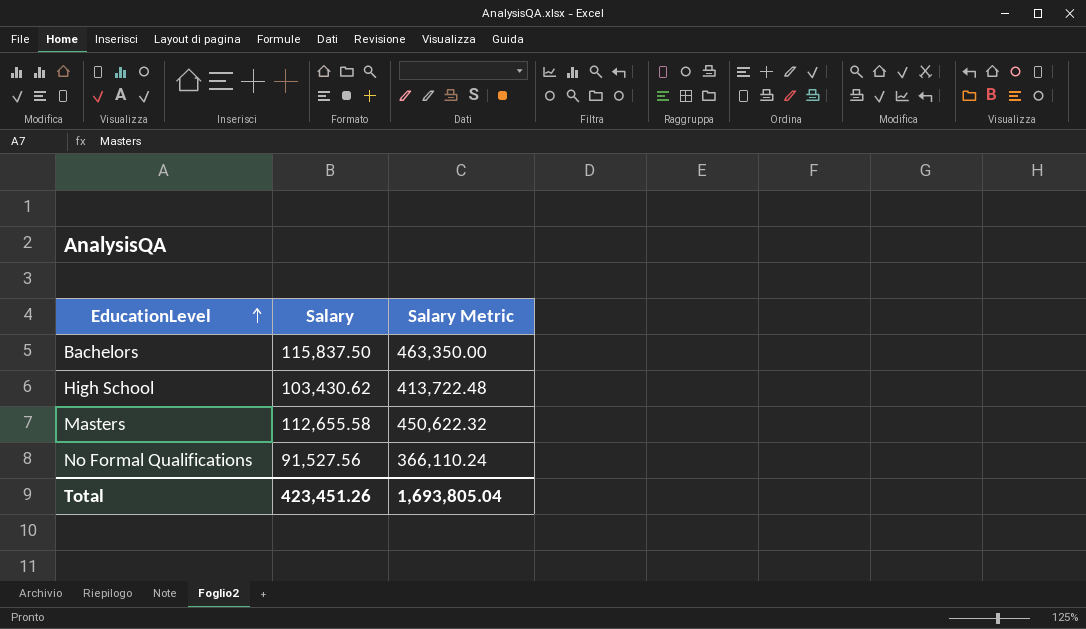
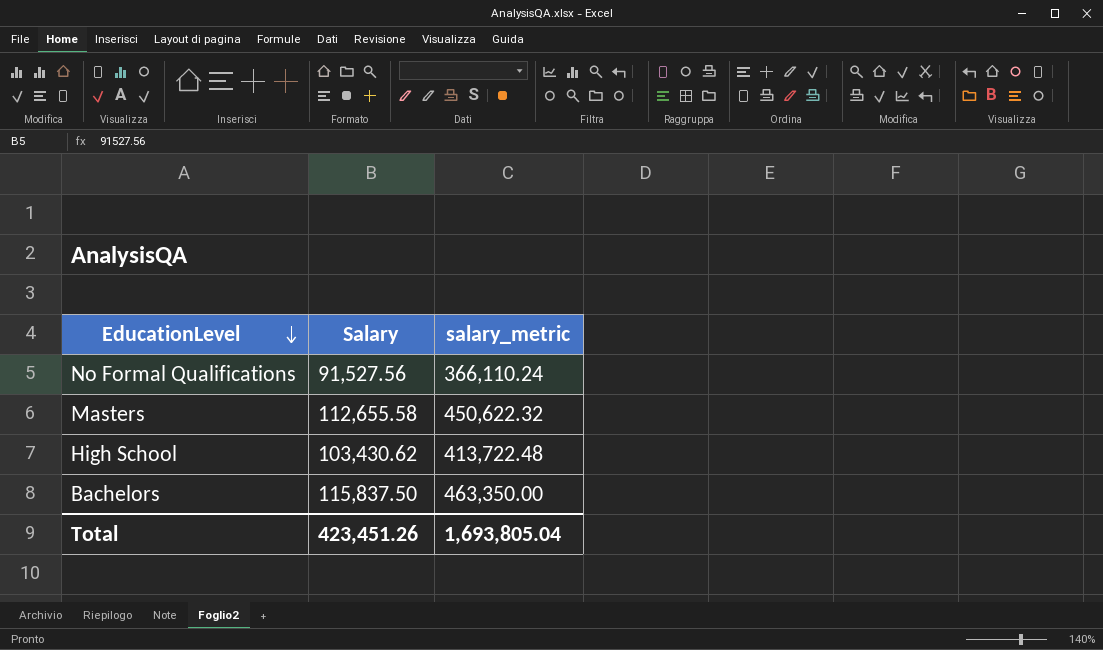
row order: EducationLevel ascending -> EducationLevel descending
column name: Salary Metric -> salary_metric

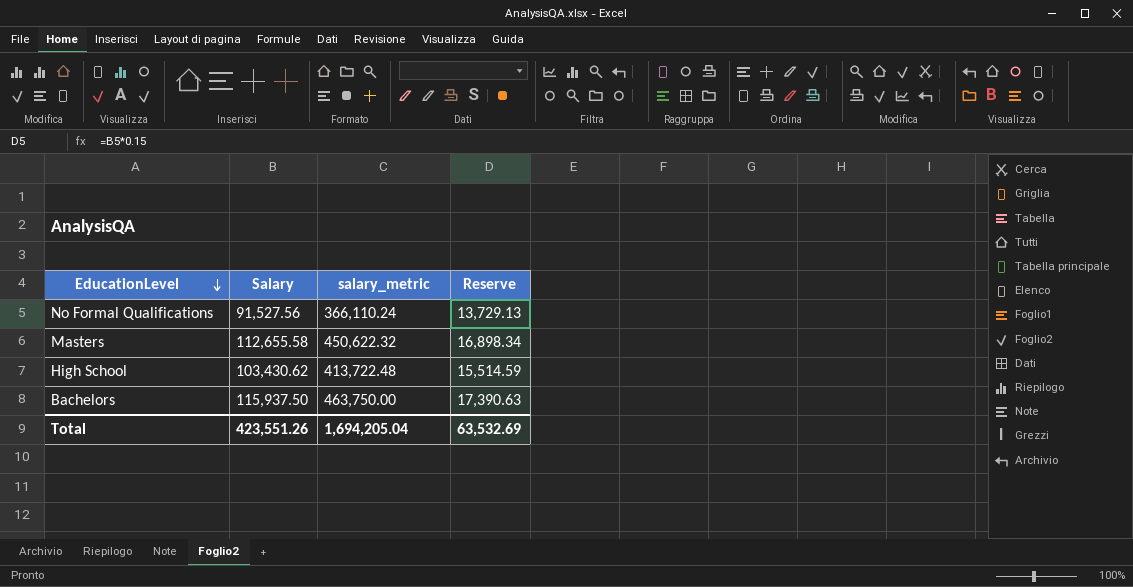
column Reserve | formula: none -> [Salary] * 0.15
Bachelors | Salary: 115,837.50 -> 115,937.50
Bachelors | salary_metric: 463,350.00 -> 463,750.00
Total | Salary: 423,451.26 -> 423,551.26
Total | salary_metric: 1,693,805.04 -> 1,694,205.04

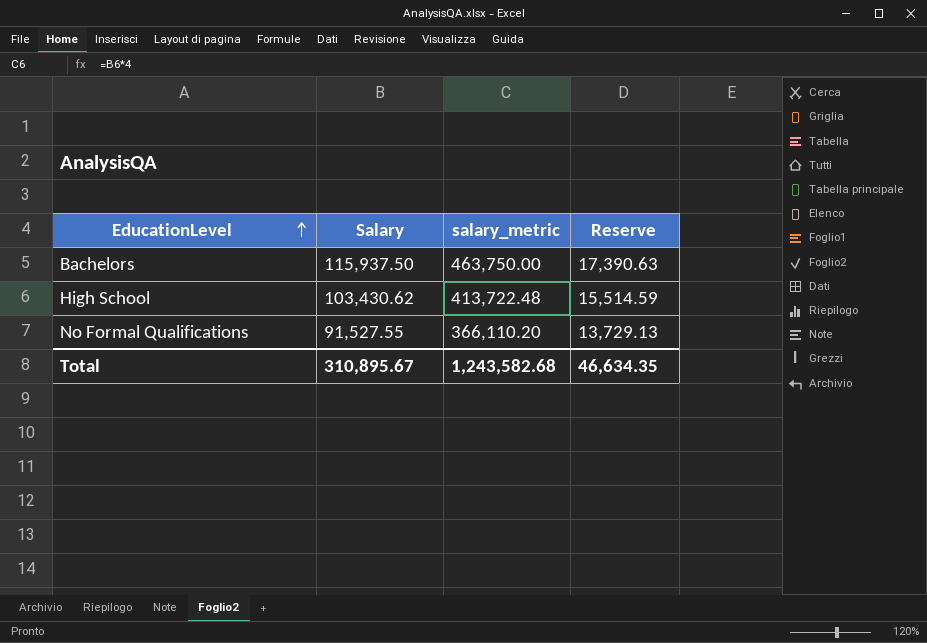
row order: EducationLevel descending -> EducationLevel ascending
row Masters: 112,655.58 | 450,622.32 | 16,898.34 -> none
No Formal Qualifications | Salary: 91,527.56 -> 91,527.55
No Formal Qualifications | salary_metric: 366,110.24 -> 366,110.20
Total | Salary: 423,551.26 -> 310,895.67
Total | salary_metric: 1,694,205.04 -> 1,243,582.68
Total | Reserve: 63,532.69 -> 46,634.35

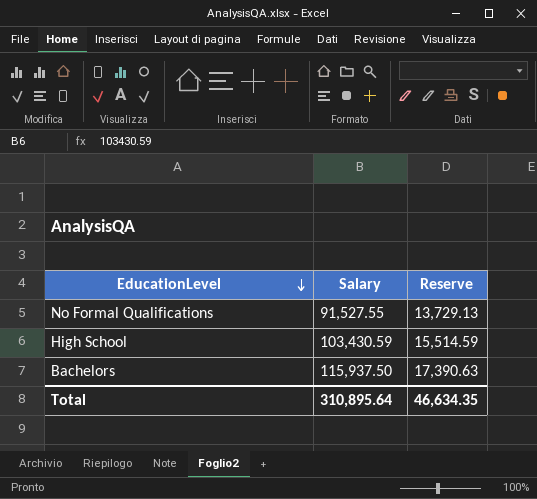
row order: EducationLevel ascending -> EducationLevel descending
column salary_metric | formula: [Salary] * 4 -> none
High School | Salary: 103,430.62 -> 103,430.59
Total | Salary: 310,895.67 -> 310,895.64

